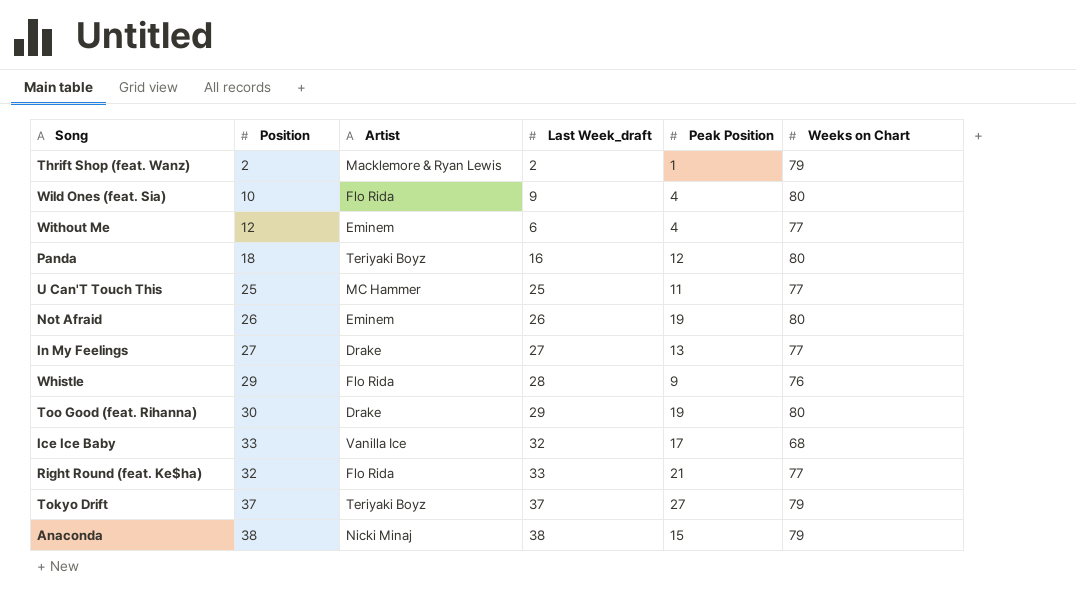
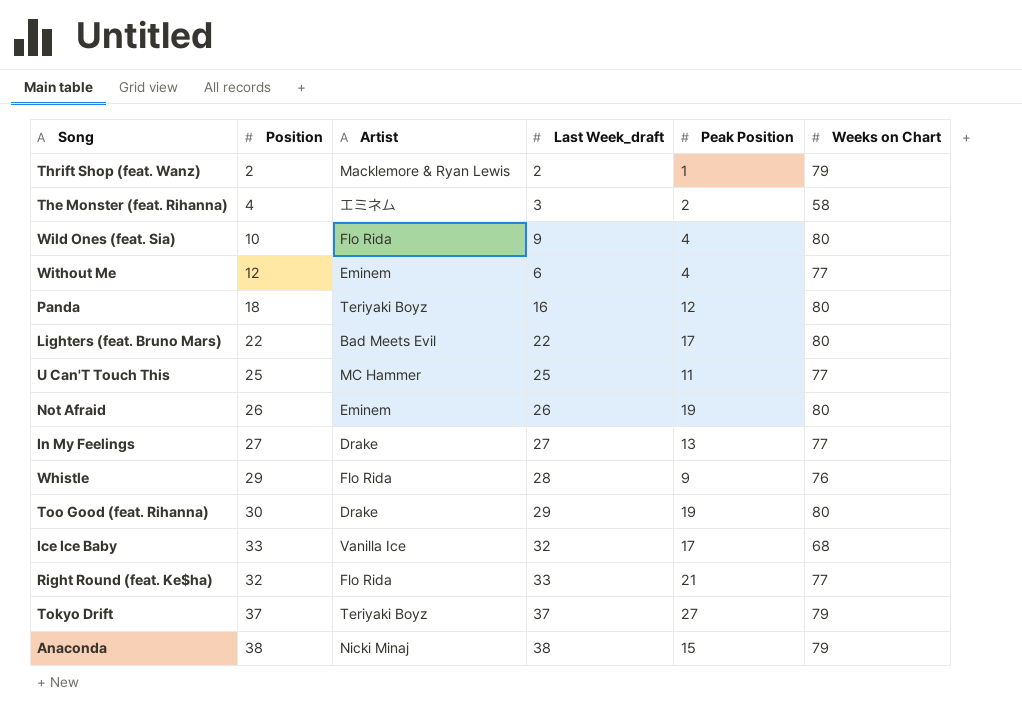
row The Monster (feat. Rihanna): none -> 4 | エミネム | 3 | 2 | 58
row Lighters (feat. Bruno Mars): none -> 22 | Bad Meets Evil | 22 | 17 | 80

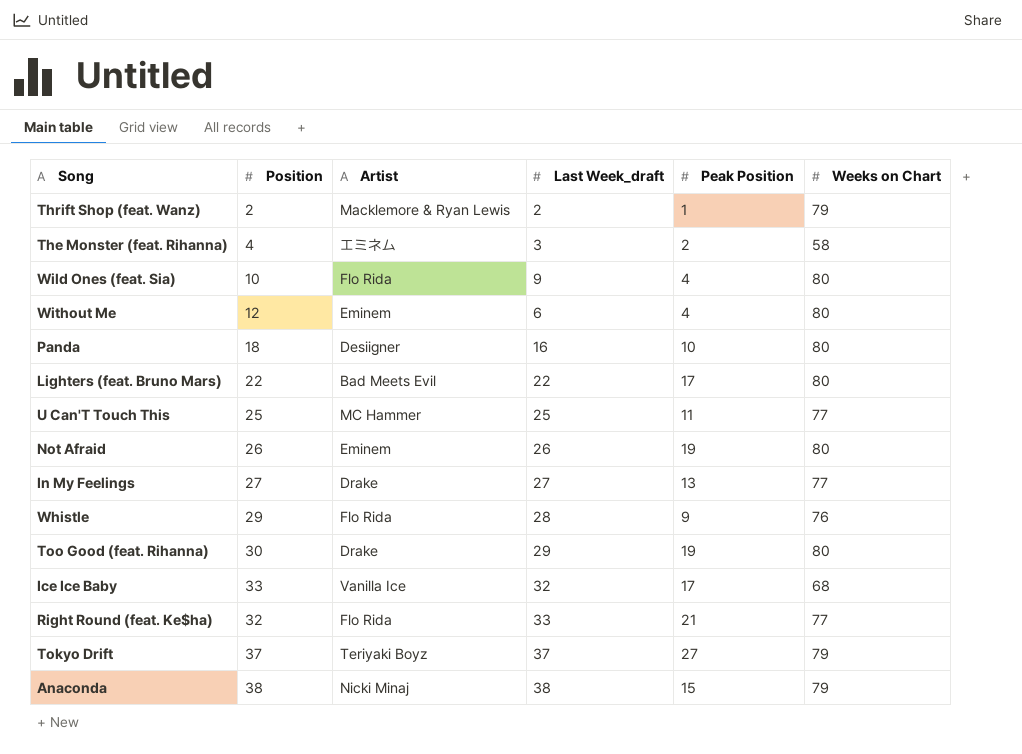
Without Me | Weeks on Chart: 77 -> 80
Panda | Artist: Teriyaki Boyz -> Desiigner
Panda | Peak Position: 12 -> 10

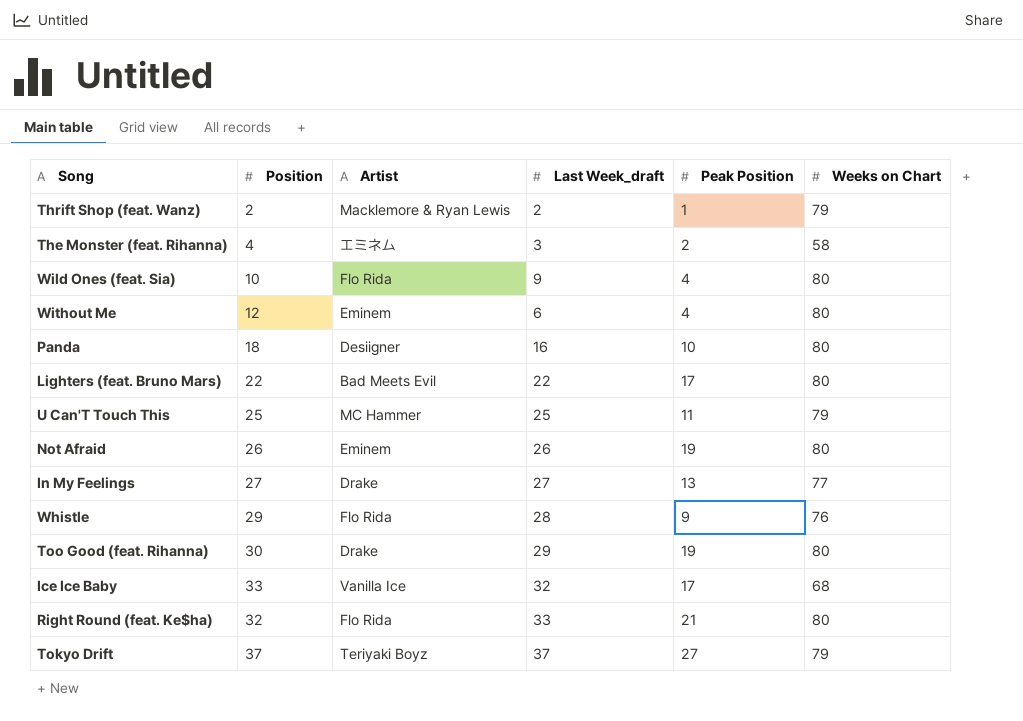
row Anaconda: 38 | Nicki Minaj | 38 | 15 | 79 -> none
U Can'T Touch This | Weeks on Chart: 77 -> 79
Right Round (feat. Ke$ha) | Weeks on Chart: 77 -> 80

